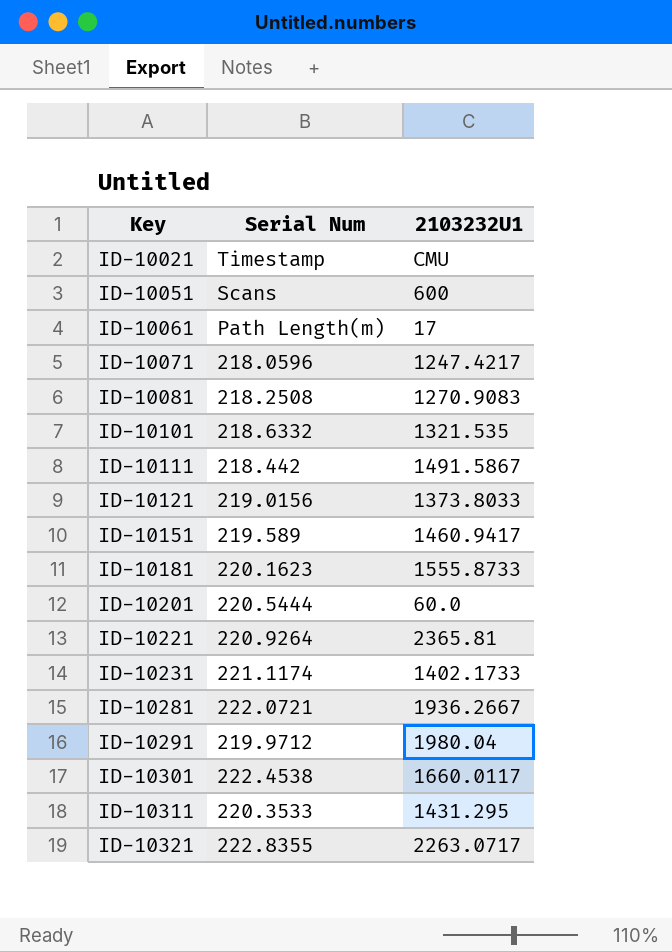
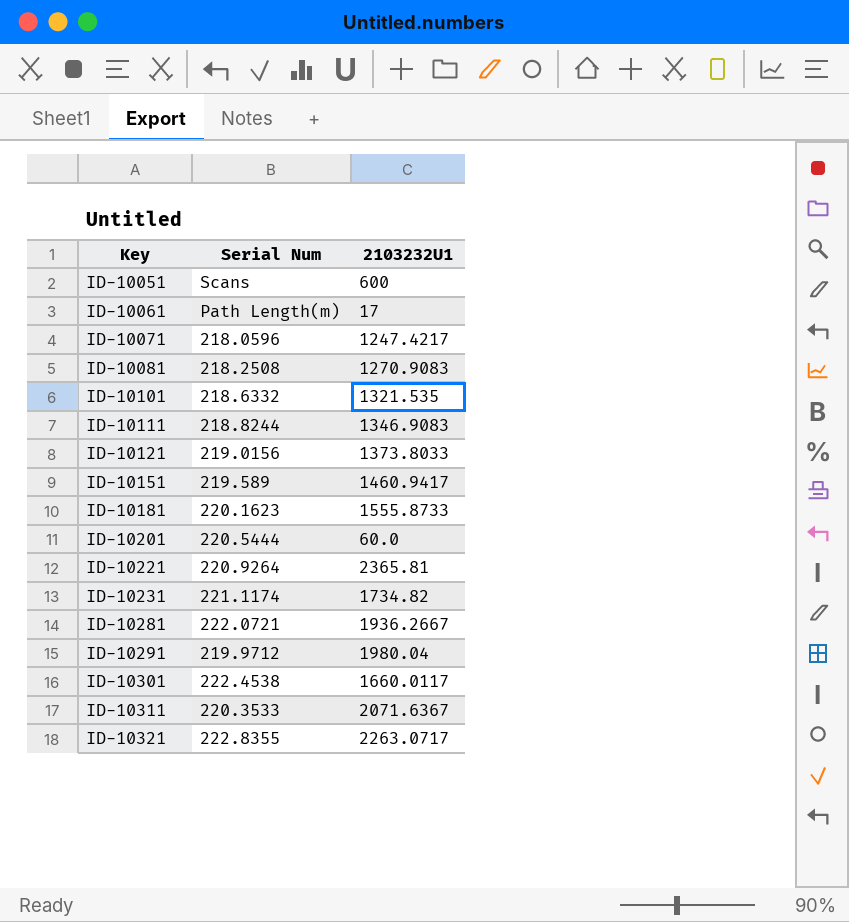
row ID-10021: Timestamp | CMU -> none
ID-10111 | Serial Num: 218.442 -> 218.8244
ID-10111 | 2103232U1: 1491.5867 -> 1346.9083
ID-10231 | 2103232U1: 1402.1733 -> 1734.82
ID-10311 | 2103232U1: 1431.295 -> 2071.6367

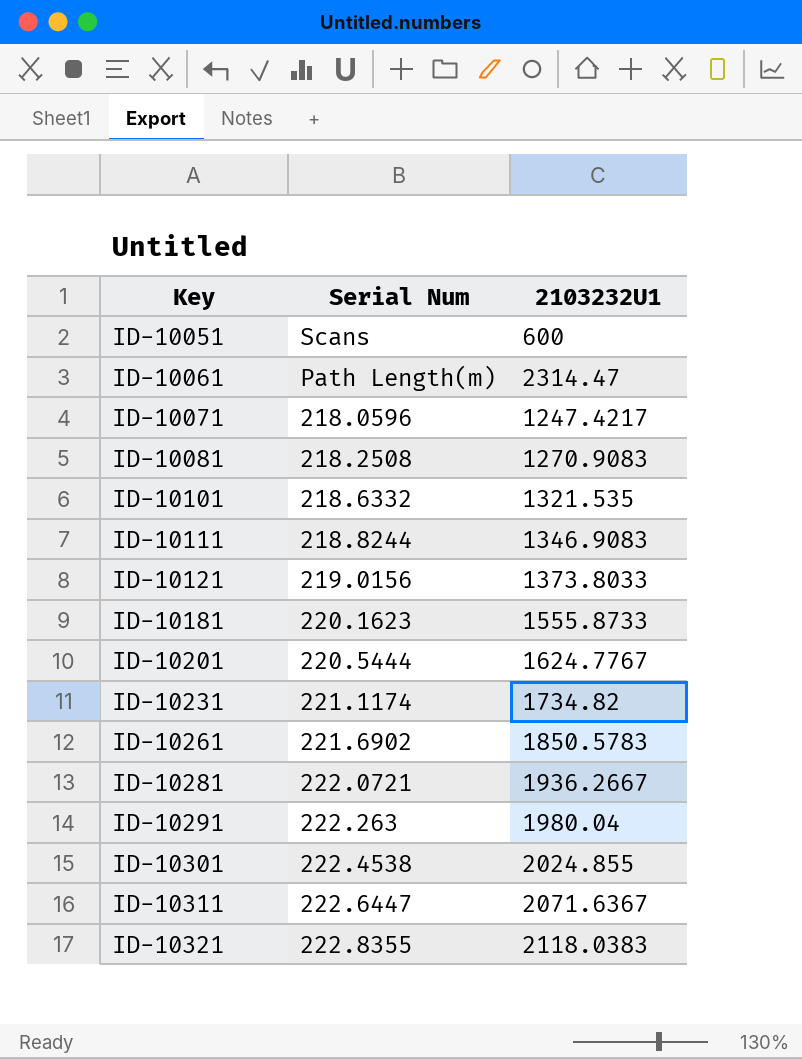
row ID-10151: 219.589 | 1460.9417 -> none
row ID-10221: 220.9264 | 2365.81 -> none
ID-10061 | 2103232U1: 17 -> 2314.47
ID-10201 | 2103232U1: 60.0 -> 1624.7767
row ID-10261: none -> 221.6902 | 1850.5783
ID-10291 | Serial Num: 219.9712 -> 222.263
ID-10301 | 2103232U1: 1660.0117 -> 2024.855
ID-10311 | Serial Num: 220.3533 -> 222.6447
ID-10321 | 2103232U1: 2263.0717 -> 2118.0383

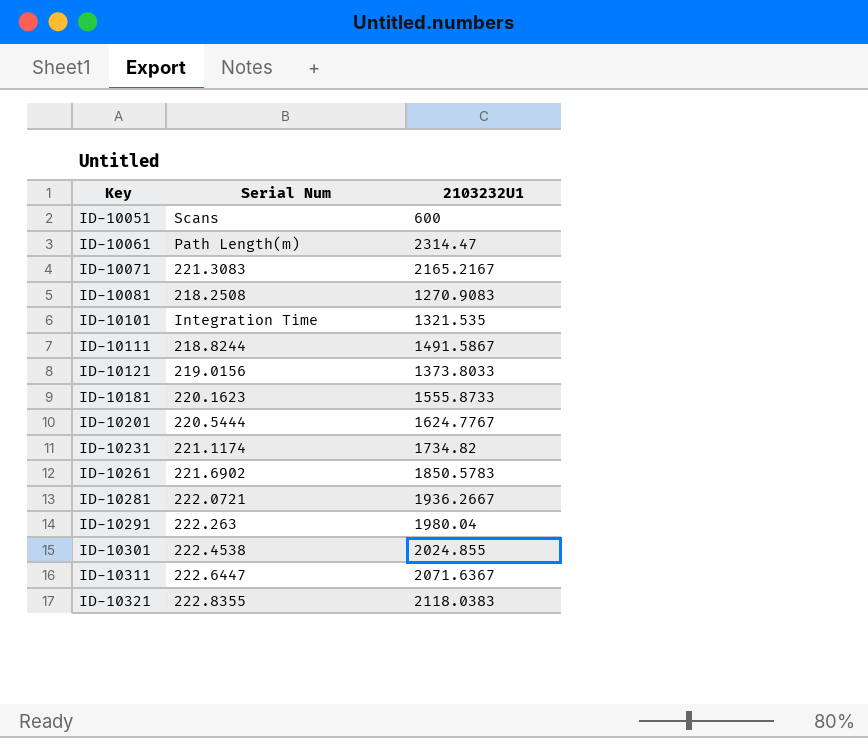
ID-10071 | Serial Num: 218.0596 -> 221.3083
ID-10071 | 2103232U1: 1247.4217 -> 2165.2167
ID-10101 | Serial Num: 218.6332 -> Integration Time
ID-10111 | 2103232U1: 1346.9083 -> 1491.5867

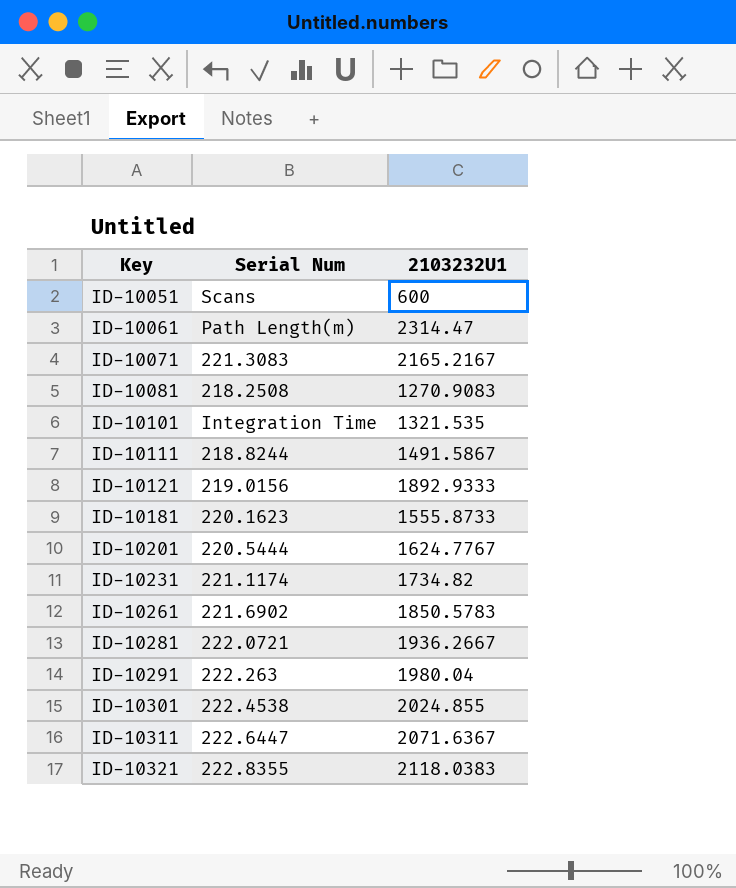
ID-10121 | 2103232U1: 1373.8033 -> 1892.9333

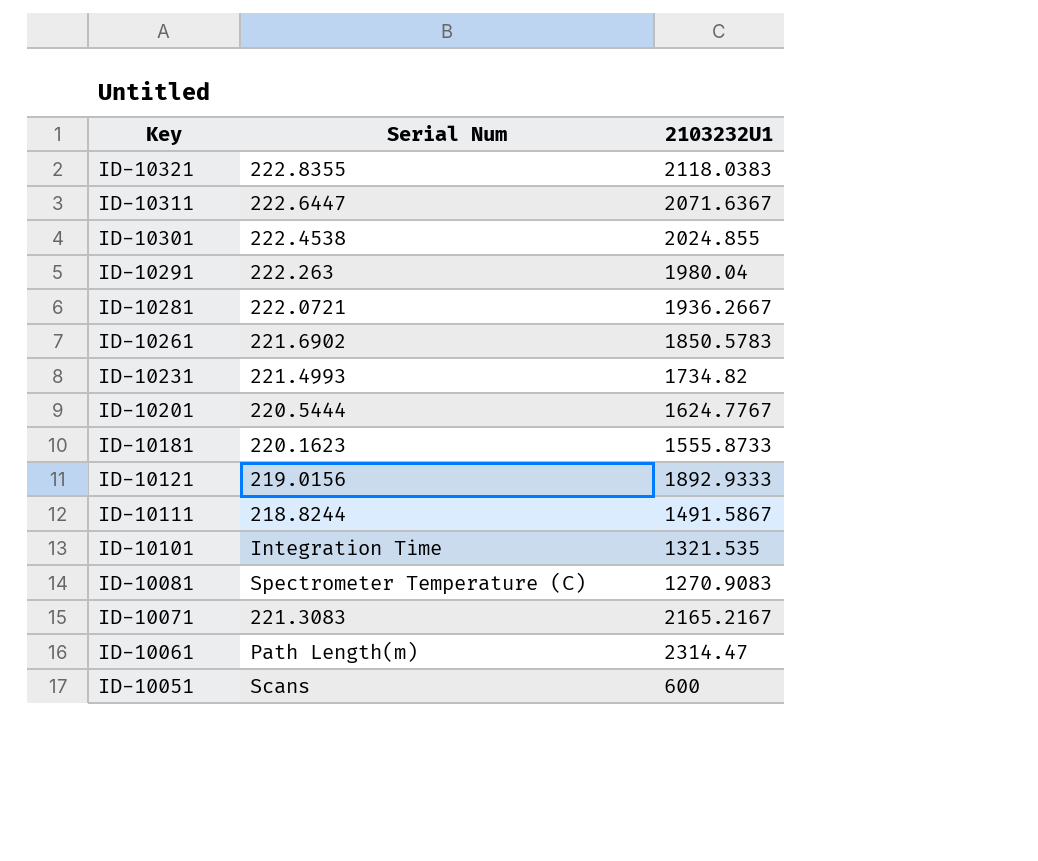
row order: Key ascending -> Key descending
ID-10231 | Serial Num: 221.1174 -> 221.4993
ID-10081 | Serial Num: 218.2508 -> Spectrometer Temperature (C)

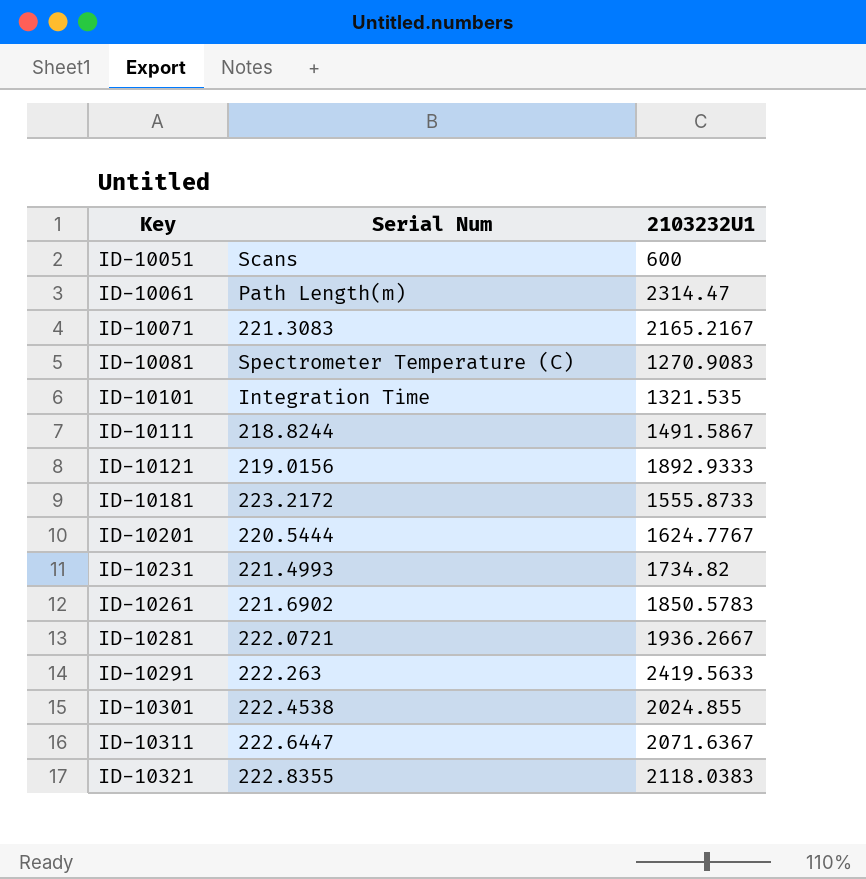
row order: Key descending -> Key ascending
ID-10181 | Serial Num: 220.1623 -> 223.2172
ID-10291 | 2103232U1: 1980.04 -> 2419.5633

